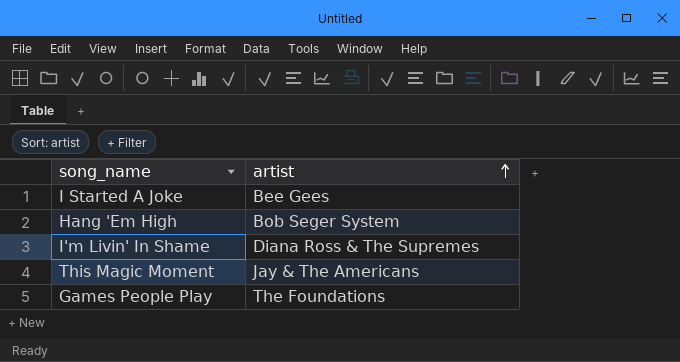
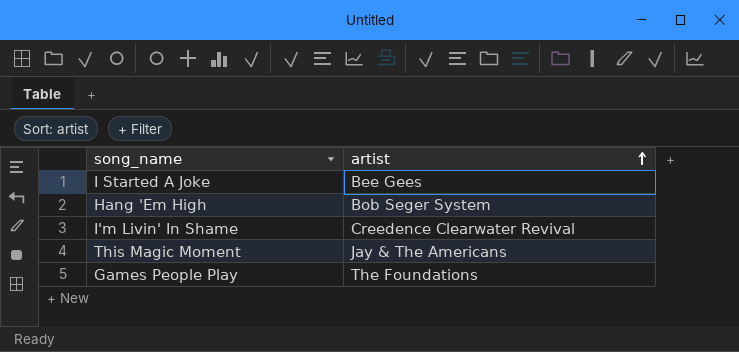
I'm Livin' In Shame | artist: Diana Ross & The Supremes -> Creedence Clearwater Revival

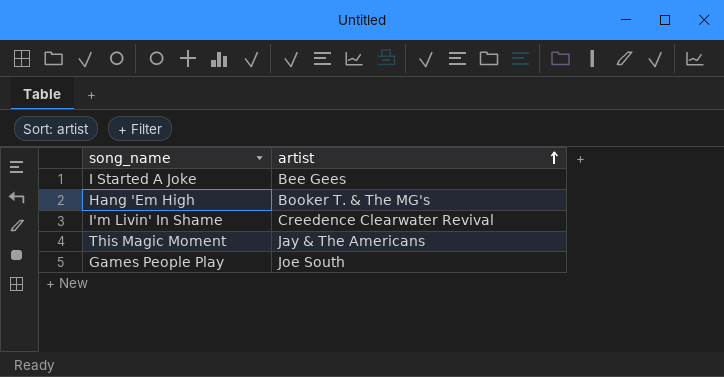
Hang 'Em High | artist: Bob Seger System -> Booker T. & The MG's
Games People Play | artist: The Foundations -> Joe South

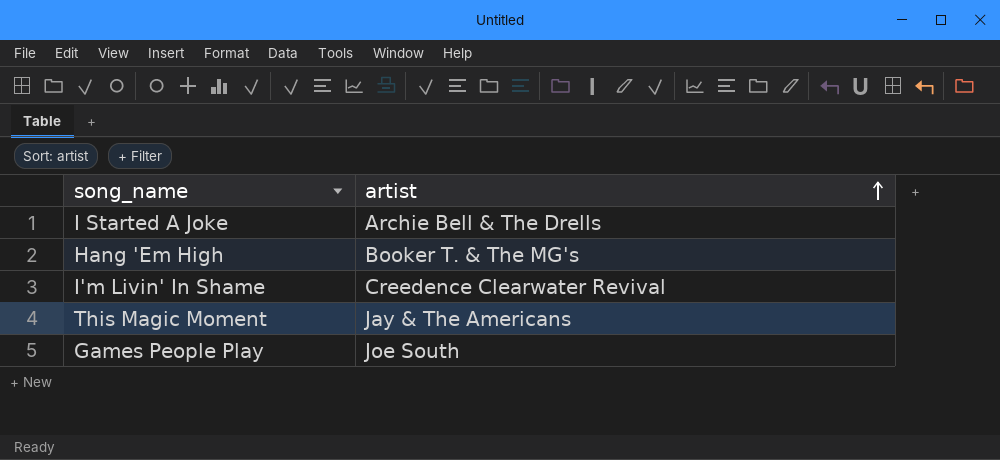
I Started A Joke | artist: Bee Gees -> Archie Bell & The Drells

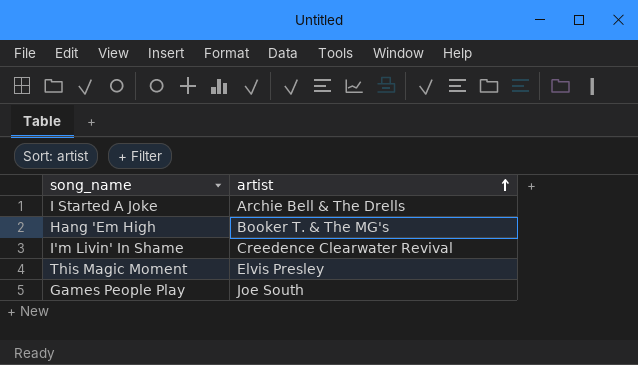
This Magic Moment | artist: Jay & The Americans -> Elvis Presley

